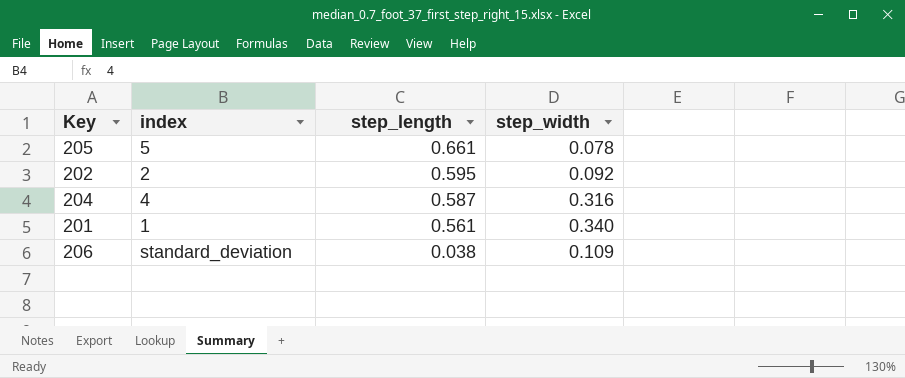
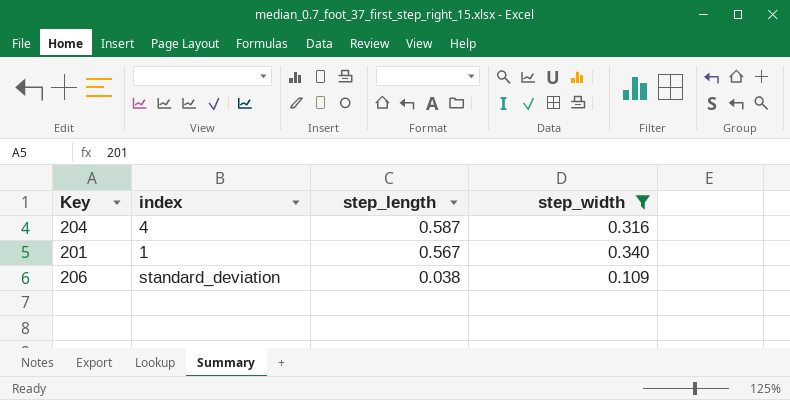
filter: none -> step_width >= 0.109
201 | step_length: 0.561 -> 0.567

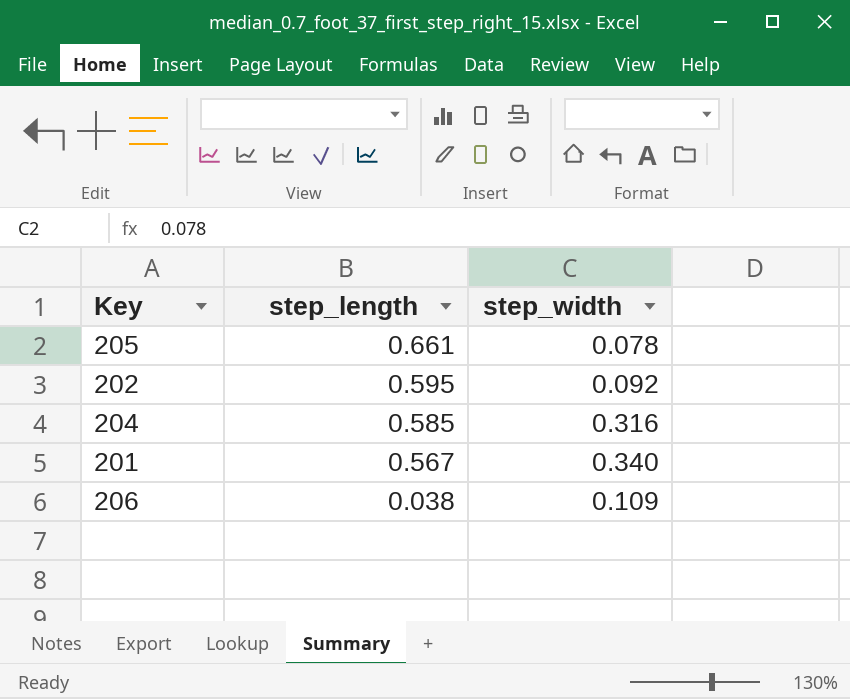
filter: step_width >= 0.109 -> none
column index | position: 2 -> none
204 | step_length: 0.587 -> 0.585

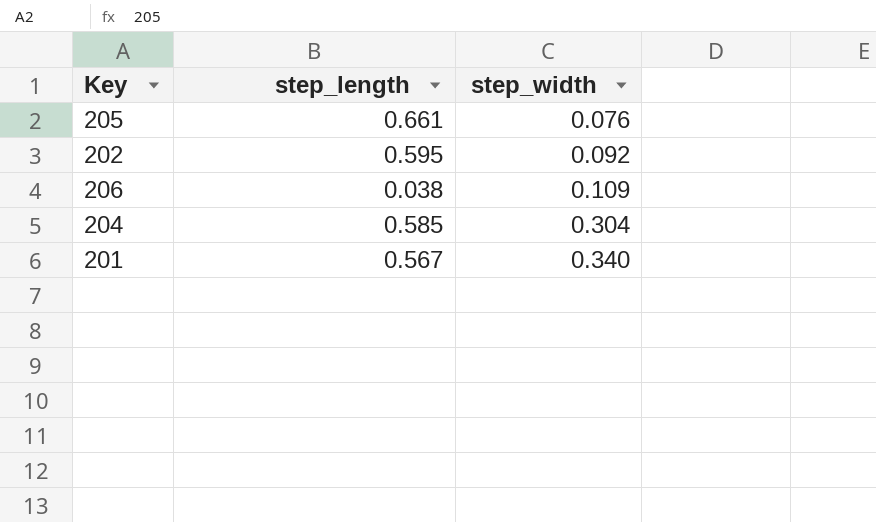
row order: step_length descending -> step_width ascending
205 | step_width: 0.078 -> 0.076
204 | step_width: 0.316 -> 0.304

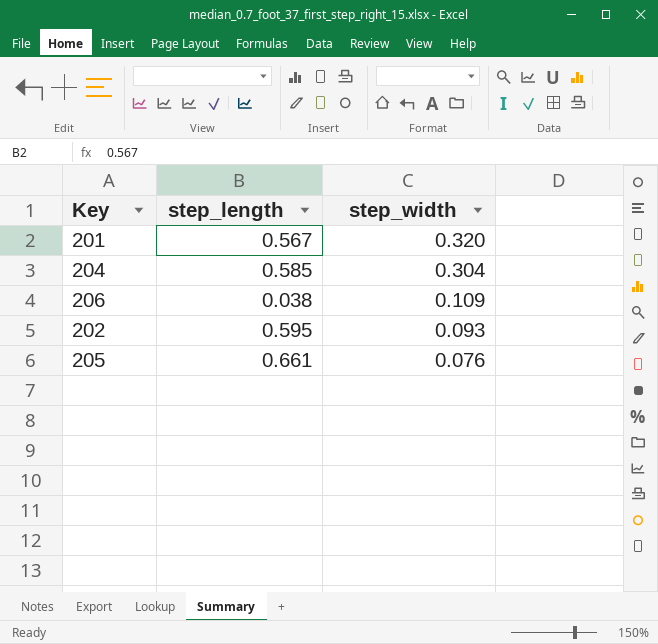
row order: step_width ascending -> step_width descending
201 | step_width: 0.340 -> 0.320
202 | step_width: 0.092 -> 0.093

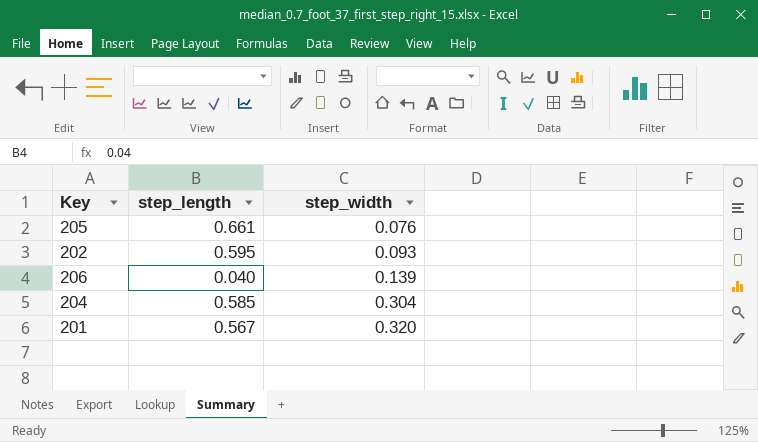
row order: step_width descending -> step_width ascending
206 | step_length: 0.038 -> 0.040
206 | step_width: 0.109 -> 0.139

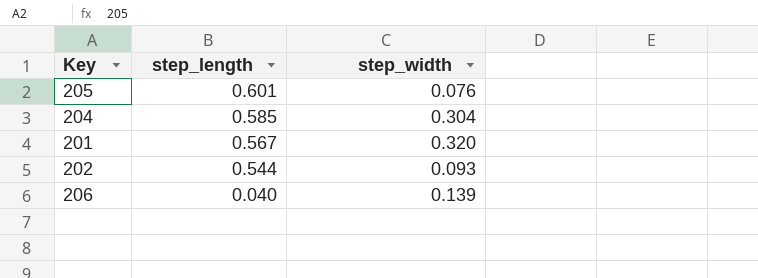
row order: step_width ascending -> step_length descending
205 | step_length: 0.661 -> 0.601
202 | step_length: 0.595 -> 0.544

